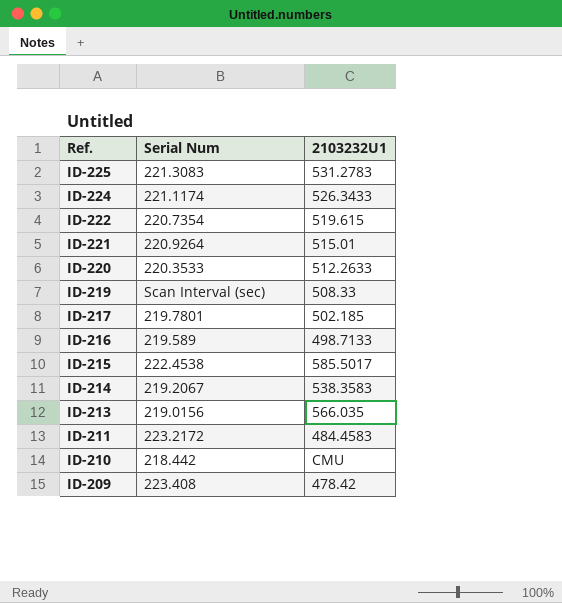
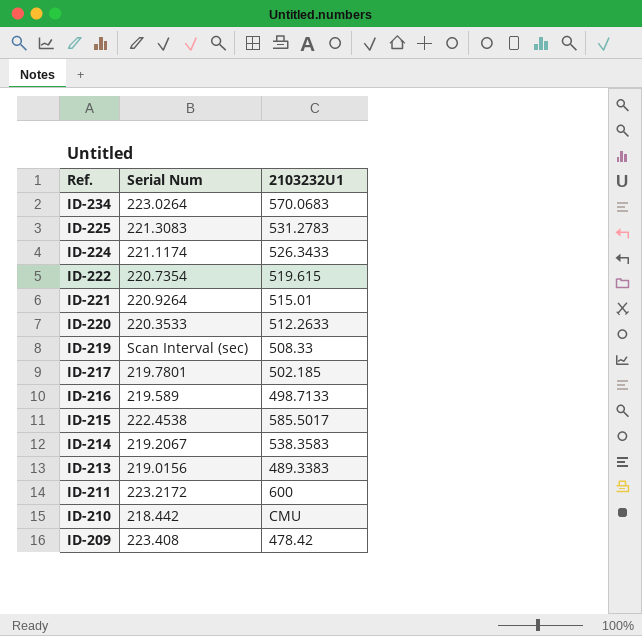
row ID-234: none -> 223.0264 | 570.0683
ID-213 | 2103232U1: 566.035 -> 489.3383
ID-211 | 2103232U1: 484.4583 -> 600

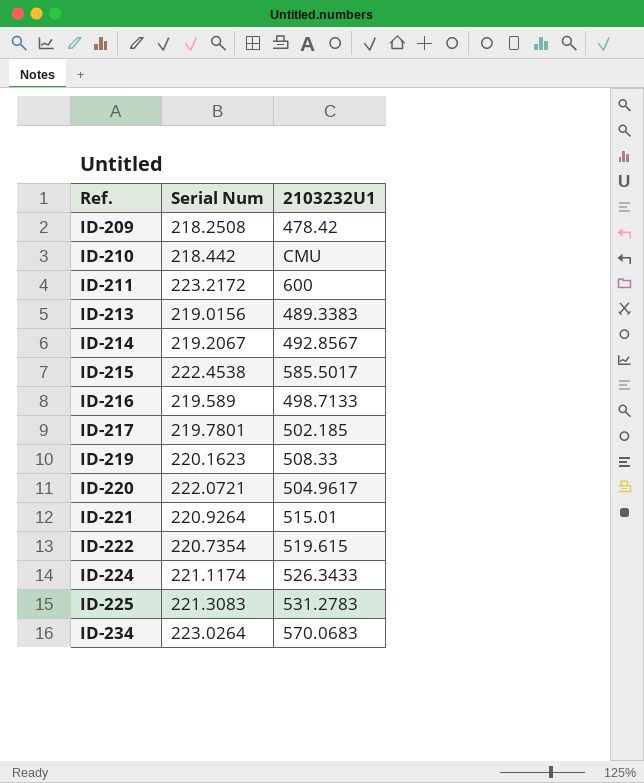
row order: Ref. descending -> Ref. ascending
ID-209 | Serial Num: 223.408 -> 218.2508
ID-214 | 2103232U1: 538.3583 -> 492.8567
ID-219 | Serial Num: Scan Interval (sec) -> 220.1623
ID-220 | Serial Num: 220.3533 -> 222.0721
ID-220 | 2103232U1: 512.2633 -> 504.9617

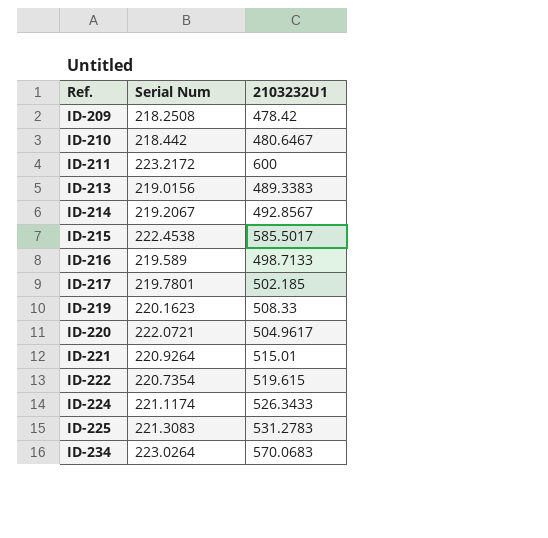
ID-210 | 2103232U1: CMU -> 480.6467

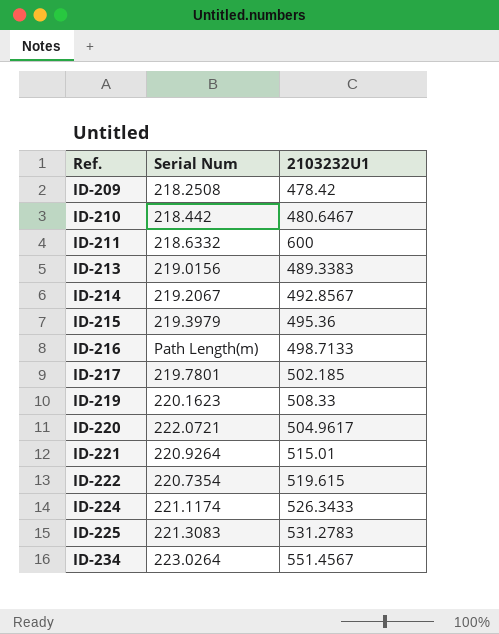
ID-211 | Serial Num: 223.2172 -> 218.6332
ID-215 | Serial Num: 222.4538 -> 219.3979
ID-215 | 2103232U1: 585.5017 -> 495.36
ID-216 | Serial Num: 219.589 -> Path Length(m)
ID-234 | 2103232U1: 570.0683 -> 551.4567

